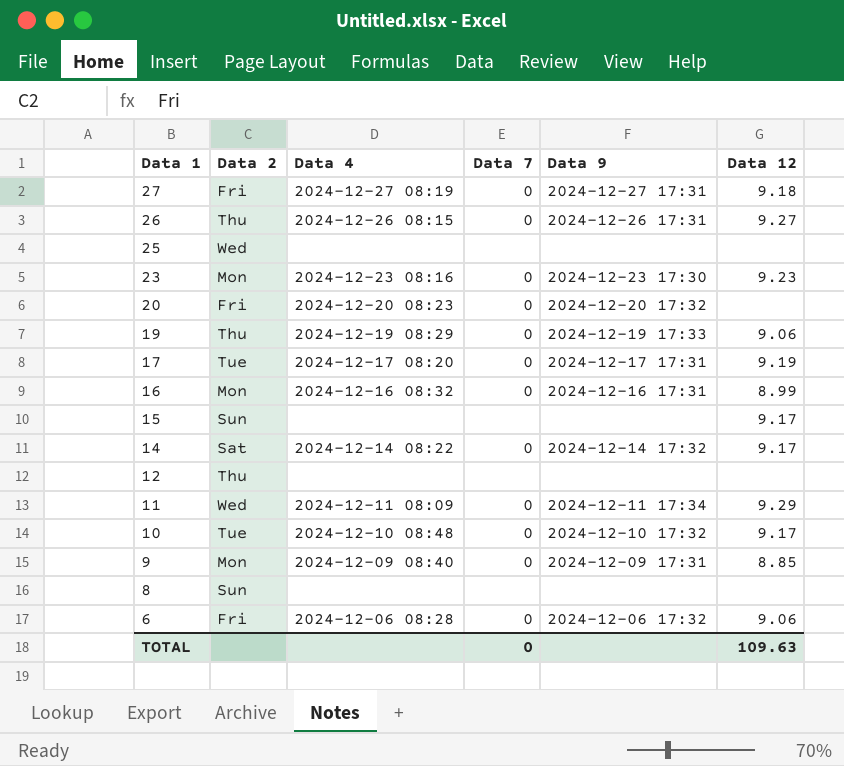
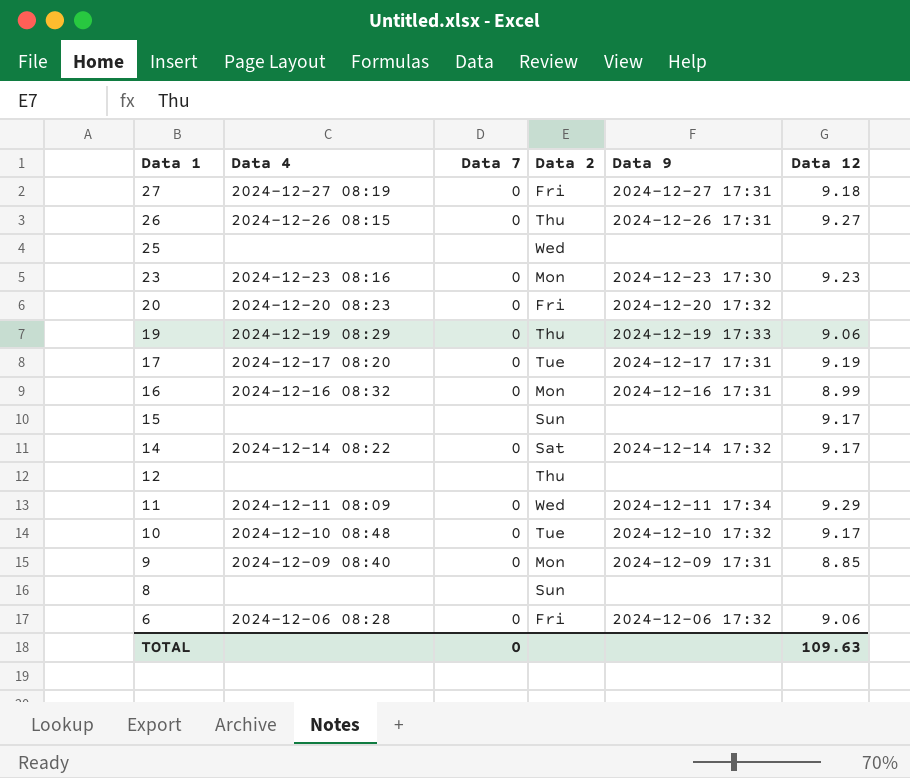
column Data 2 | position: 2 -> 4

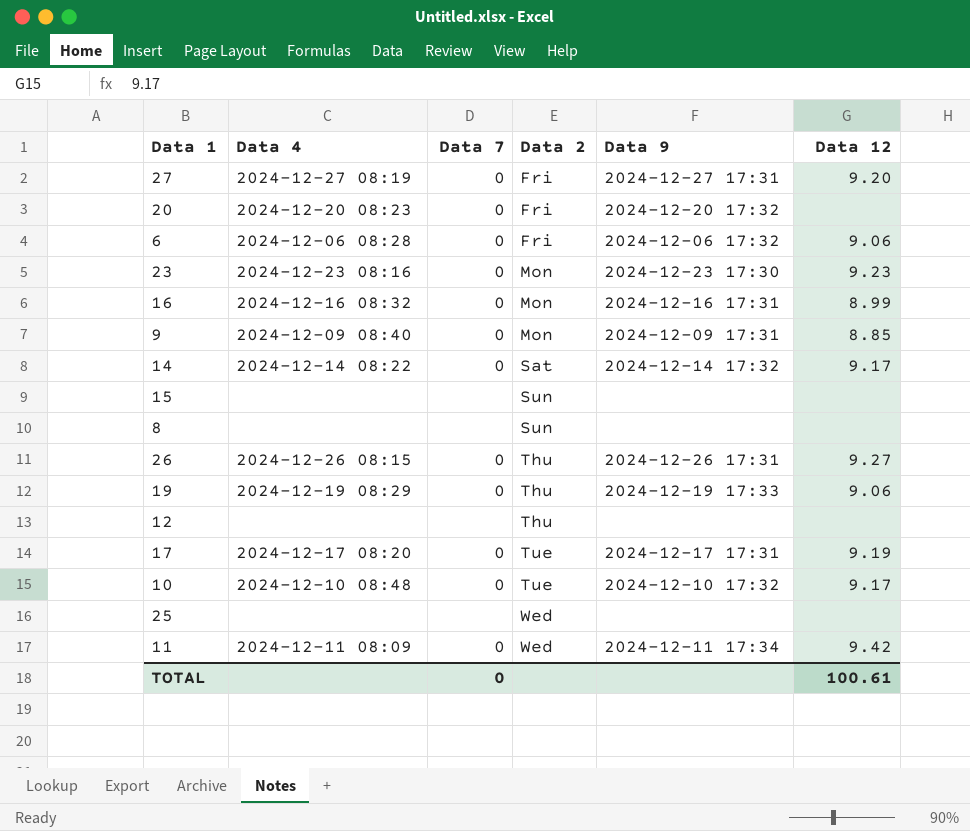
row order: Data 1 descending -> Data 2 ascending
27 | Data 12: 9.18 -> 9.20
15 | Data 12: 9.17 -> none
11 | Data 12: 9.29 -> 9.42
TOTAL | Data 12: 109.63 -> 100.61

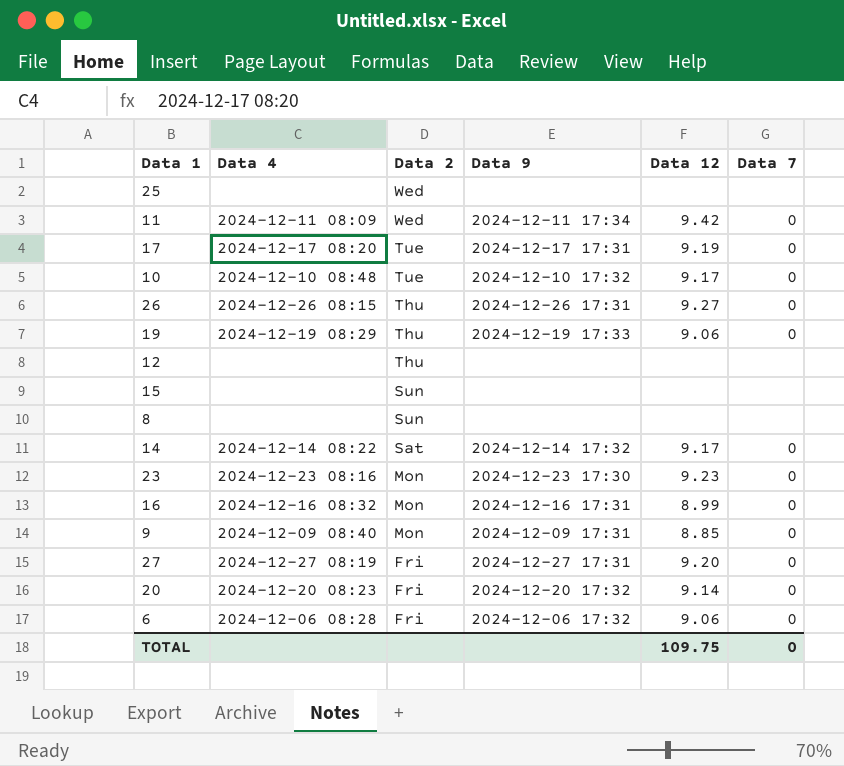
row order: Data 2 ascending -> Data 2 descending
column Data 7 | position: 3 -> 6
20 | Data 12: none -> 9.14
TOTAL | Data 12: 100.61 -> 109.75

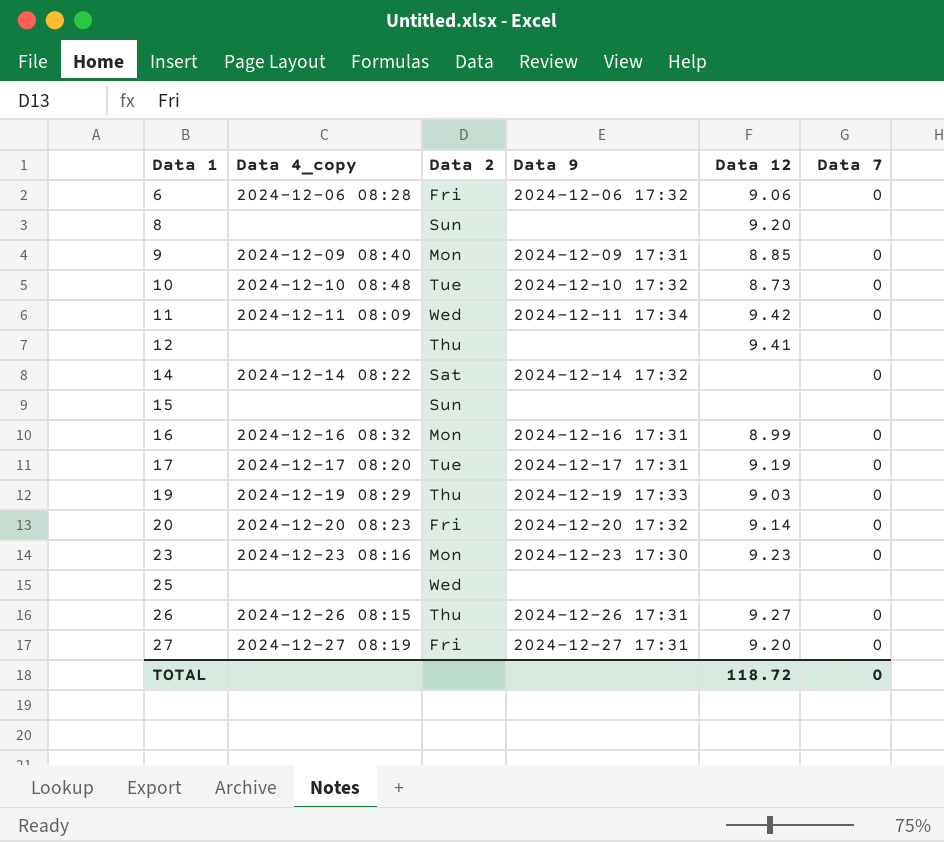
row order: Data 2 descending -> Data 1 ascending
column name: Data 4 -> Data 4_copy
8 | Data 12: none -> 9.20
10 | Data 12: 9.17 -> 8.73
12 | Data 12: none -> 9.41
14 | Data 12: 9.17 -> none
19 | Data 12: 9.06 -> 9.03
TOTAL | Data 12: 109.75 -> 118.72

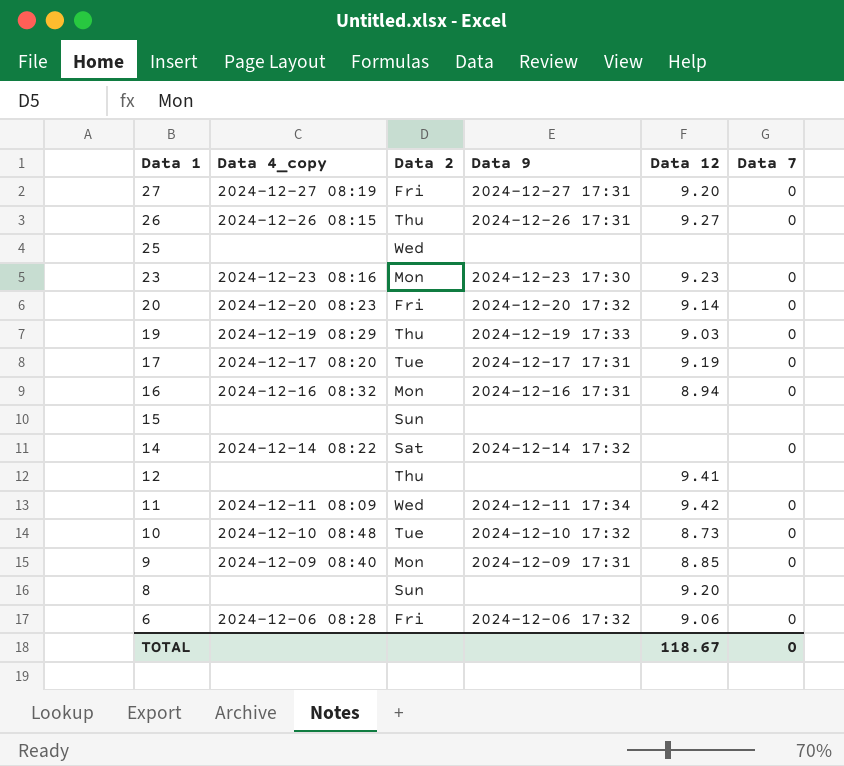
row order: Data 1 ascending -> Data 1 descending
16 | Data 12: 8.99 -> 8.94
TOTAL | Data 12: 118.72 -> 118.67

